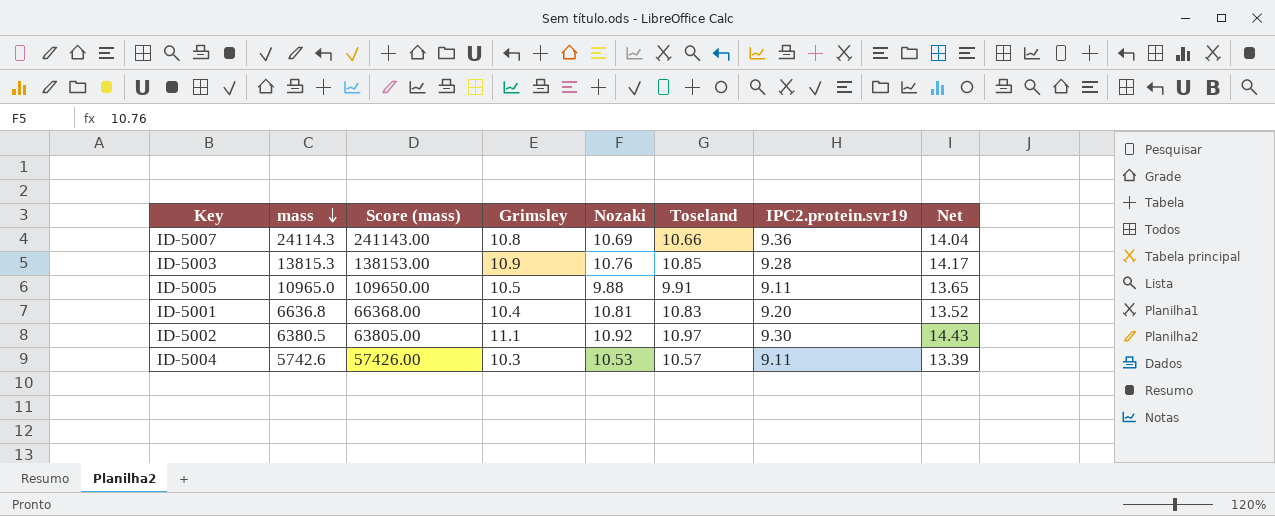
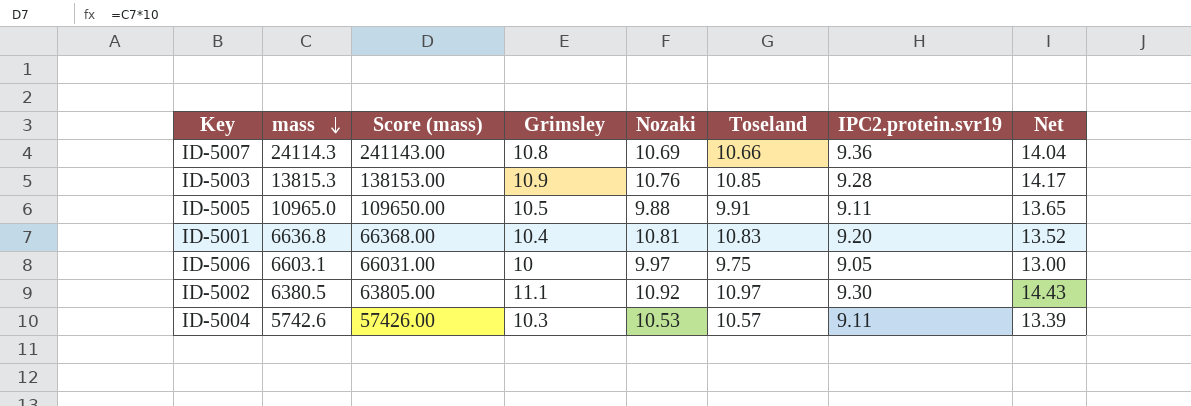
row ID-5006: none -> 6603.1 | 66031.00 | 10 | 9.97 | 9.75 | 9.05 | 13.00

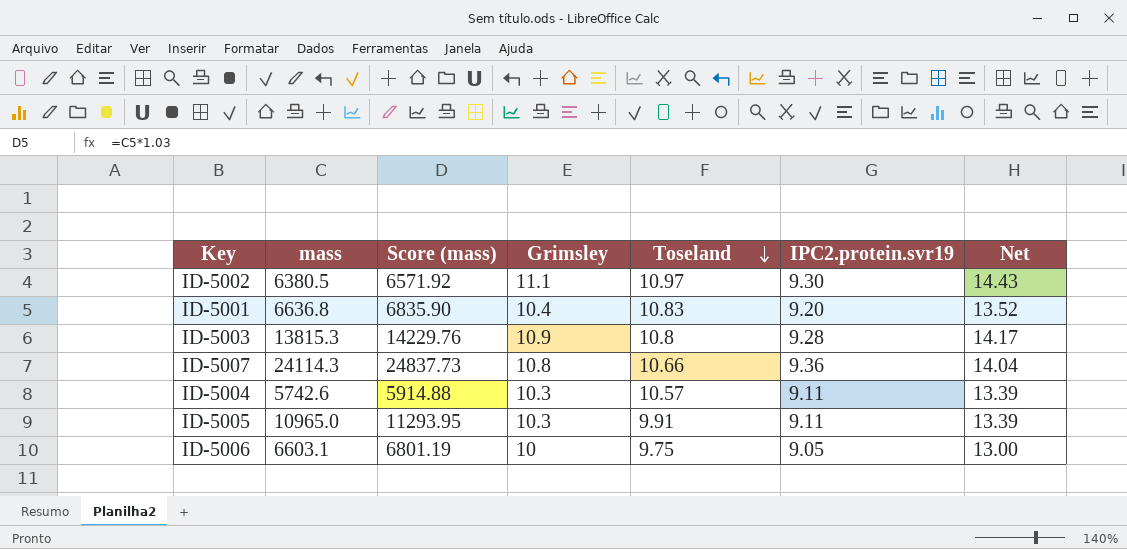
row order: mass descending -> Toseland descending
column Nozaki | position: 5 -> none
column Score (mass) | formula: [mass] * 10 -> [mass] * 1.03
ID-5003 | Toseland: 10.85 -> 10.8
ID-5005 | Grimsley: 10.5 -> 10.3
ID-5005 | Net: 13.65 -> 13.39

